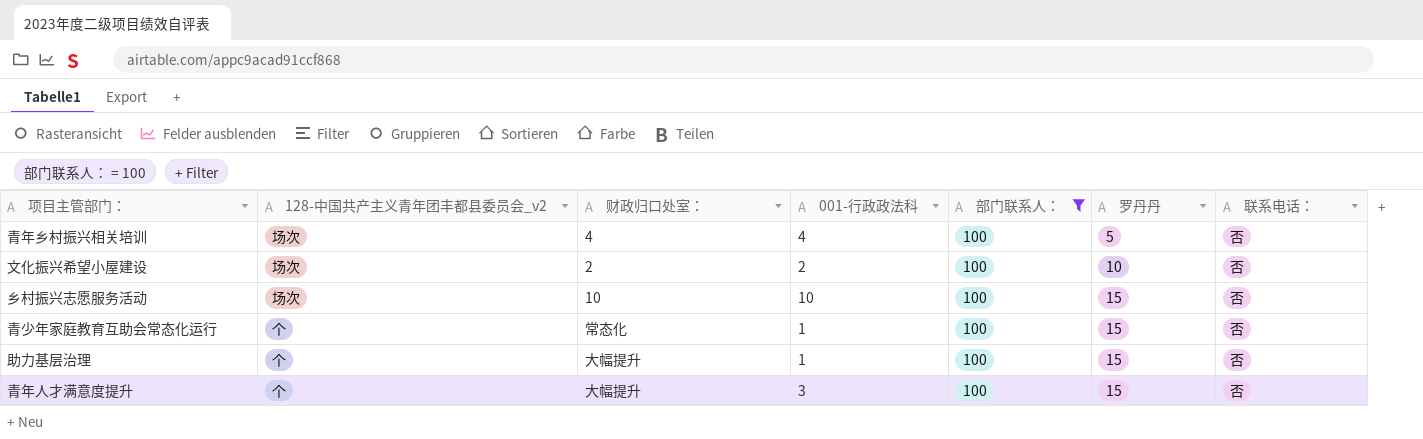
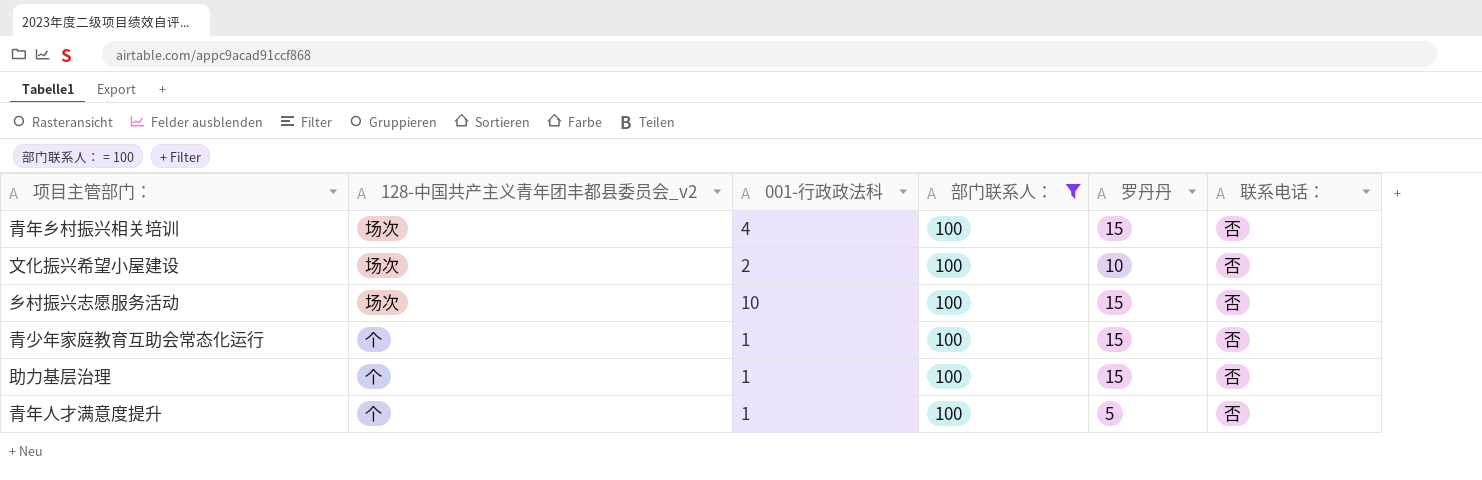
column 财政归口处室： | position: 3 -> none
青年乡村振兴相关培训 | 罗丹丹: 5 -> 15
青年人才满意度提升 | 001-行政政法科: 3 -> 1
青年人才满意度提升 | 罗丹丹: 15 -> 5

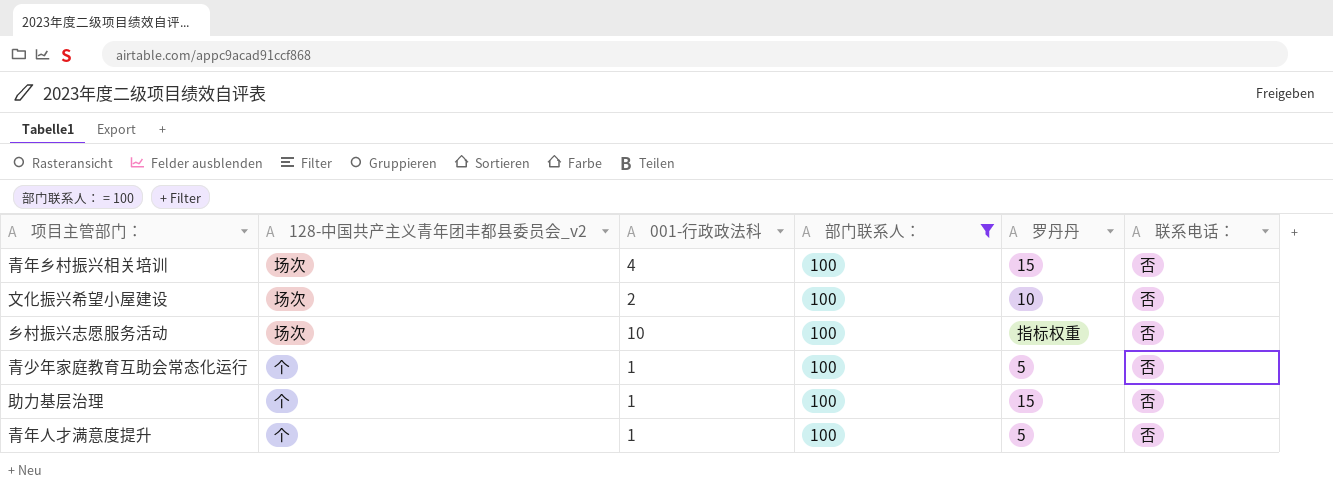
乡村振兴志愿服务活动 | 罗丹丹: 15 -> 指标权重
青少年家庭教育互助会常态化运行 | 罗丹丹: 15 -> 5

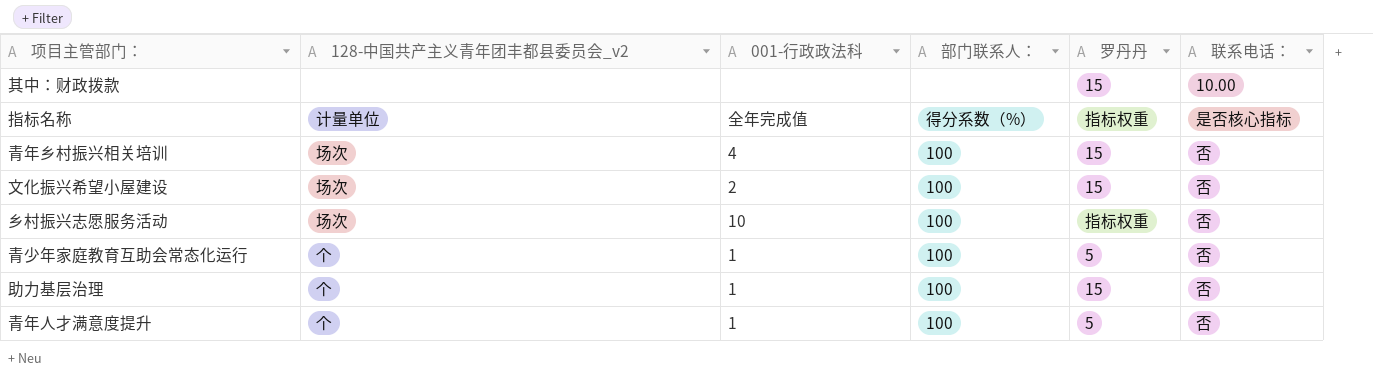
filter: 部门联系人： = 100 -> none
文化振兴希望小屋建设 | 罗丹丹: 10 -> 15

